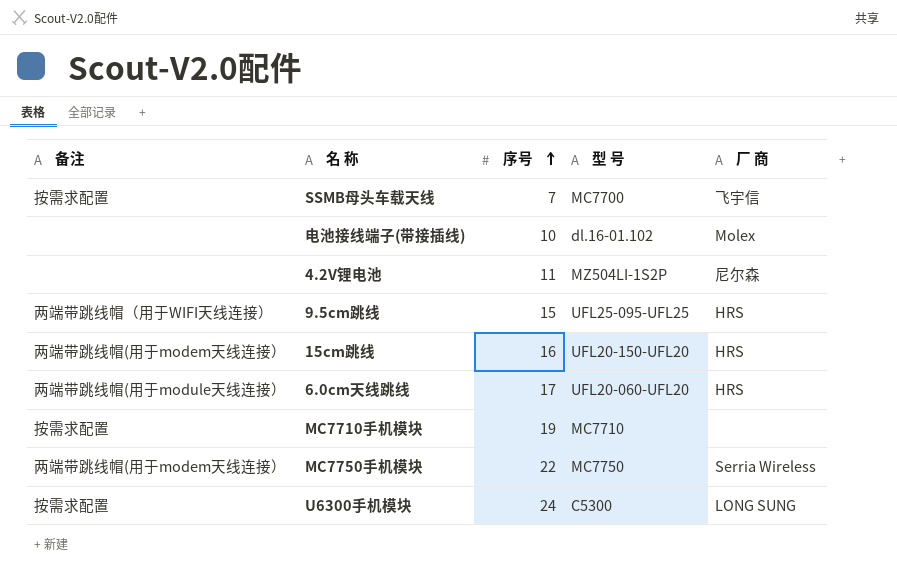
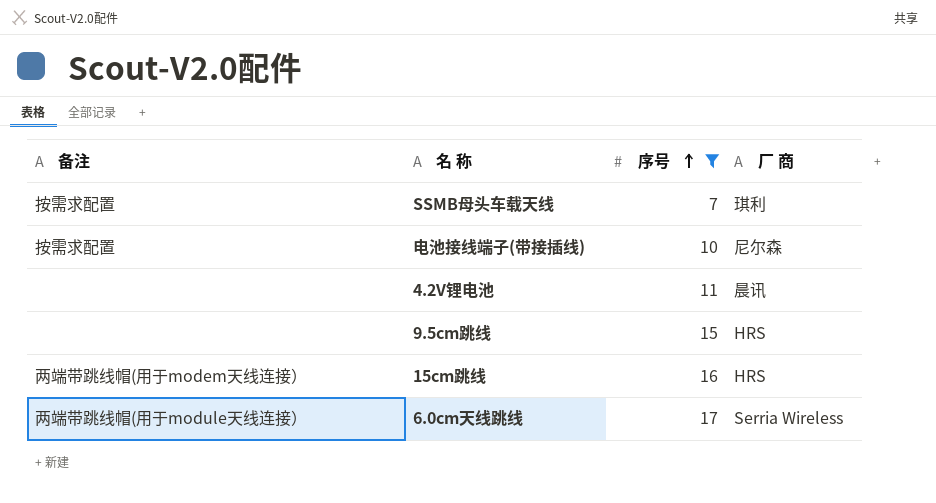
filter: none -> 序号 <= 17
column 型 号 | position: 4 -> none
SSMB母头车载天线 | 厂 商: 飞宇信 -> 琪利
电池接线端子(带接插线) | 备注: none -> 按需求配置
电池接线端子(带接插线) | 厂 商: Molex -> 尼尔森
4.2V锂电池 | 厂 商: 尼尔森 -> 晨讯
9.5cm跳线 | 备注: 两端带跳线帽（用于WIFI天线连接） -> none
6.0cm天线跳线 | 厂 商: HRS -> Serria Wireless

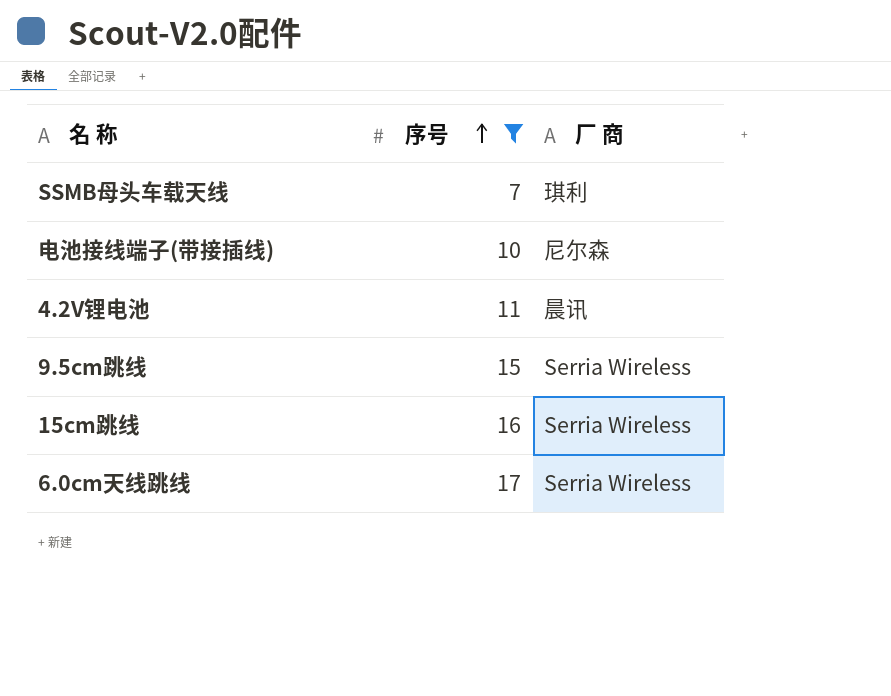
column 备注 | position: 1 -> none
9.5cm跳线 | 厂 商: HRS -> Serria Wireless
15cm跳线 | 厂 商: HRS -> Serria Wireless

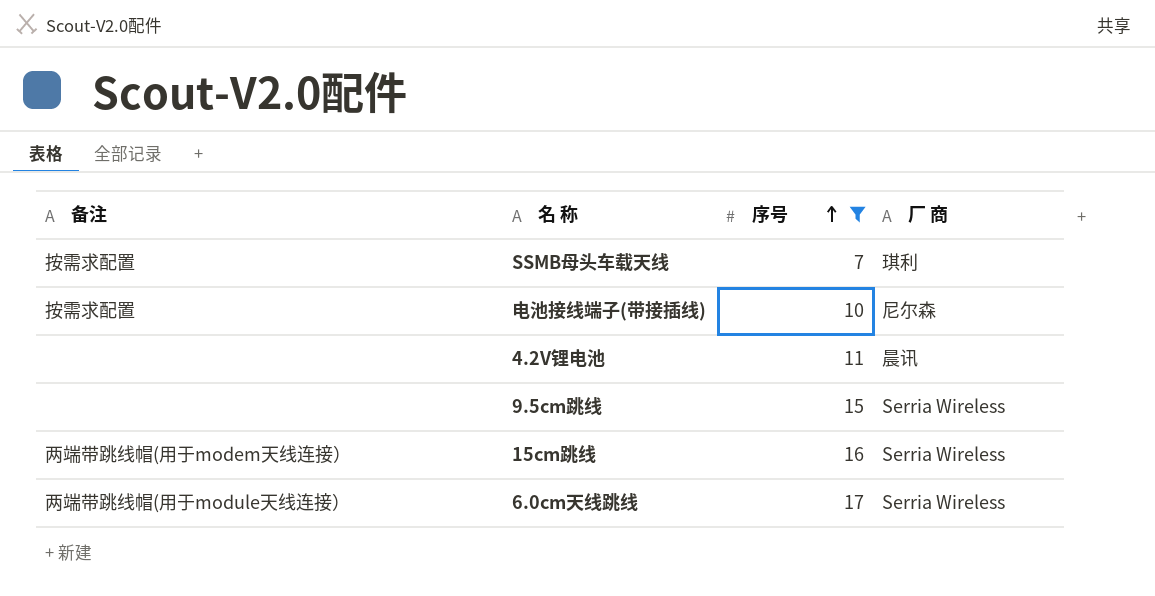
column 备注 | position: none -> 1

